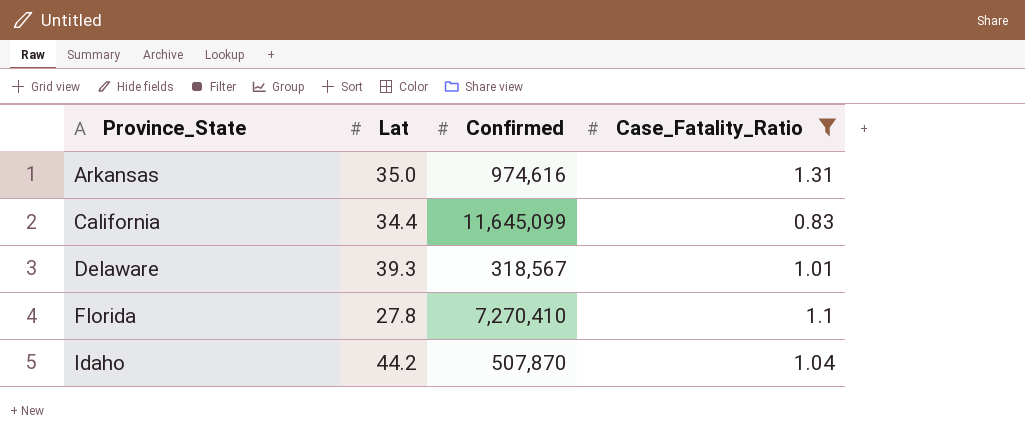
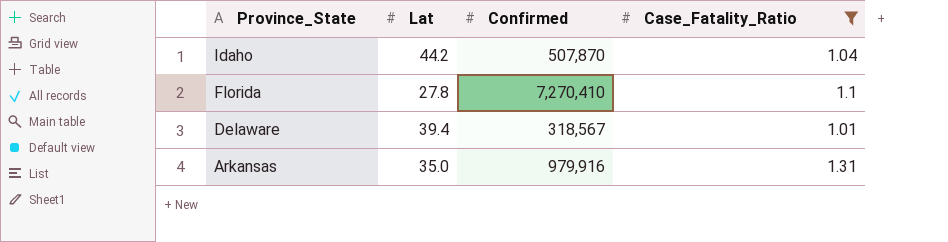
row order: Province_State ascending -> Province_State descending
row California: 34.4 | 11,645,099 | 0.83 -> none
Delaware | Lat: 39.3 -> 39.4
Arkansas | Confirmed: 974,616 -> 979,916

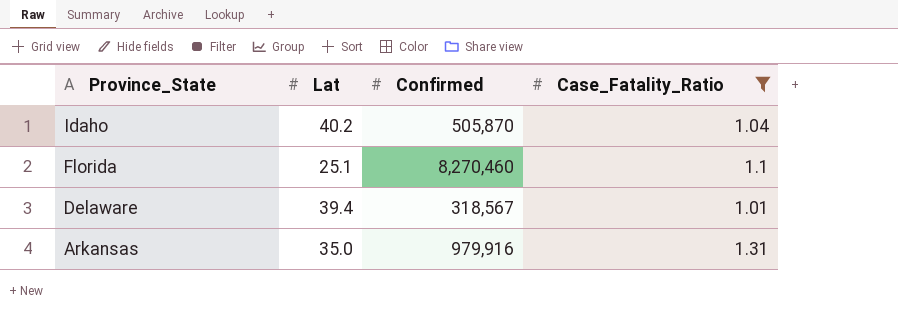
Idaho | Lat: 44.2 -> 40.2
Idaho | Confirmed: 507,870 -> 505,870
Florida | Lat: 27.8 -> 25.1
Florida | Confirmed: 7,270,410 -> 8,270,460

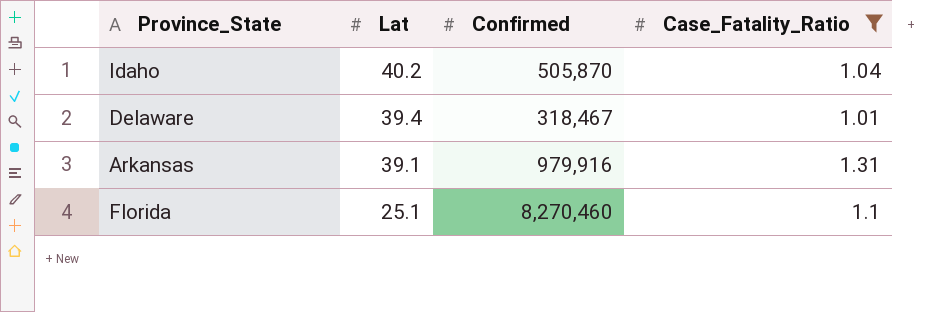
row order: Province_State descending -> Lat descending
Delaware | Confirmed: 318,567 -> 318,467
Arkansas | Lat: 35.0 -> 39.1

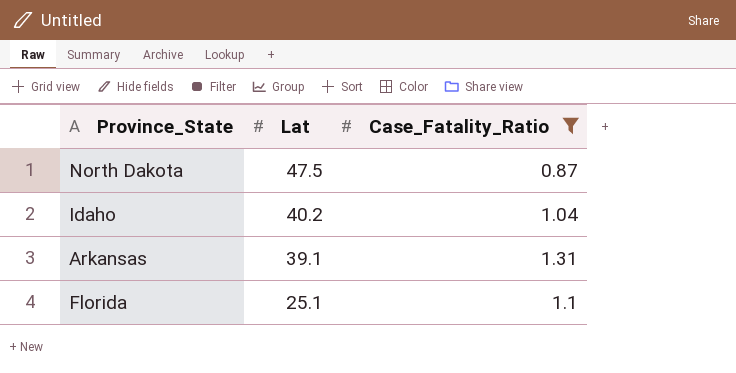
column Confirmed | position: 3 -> none
row Delaware: 39.4 | 318,467 | 1.01 -> none
row North Dakota: none -> 47.5 | 0.87

